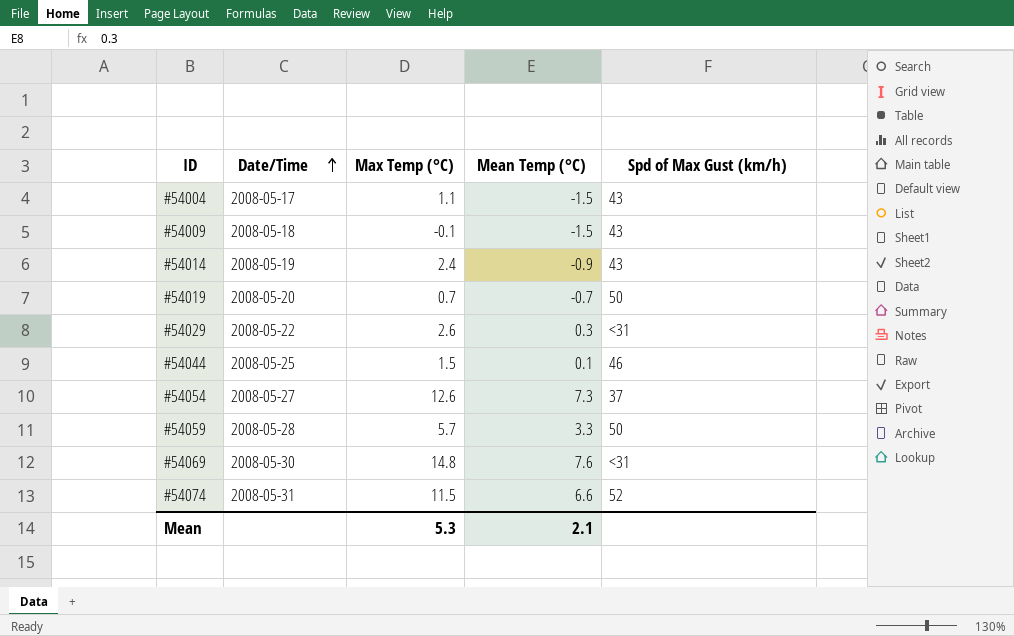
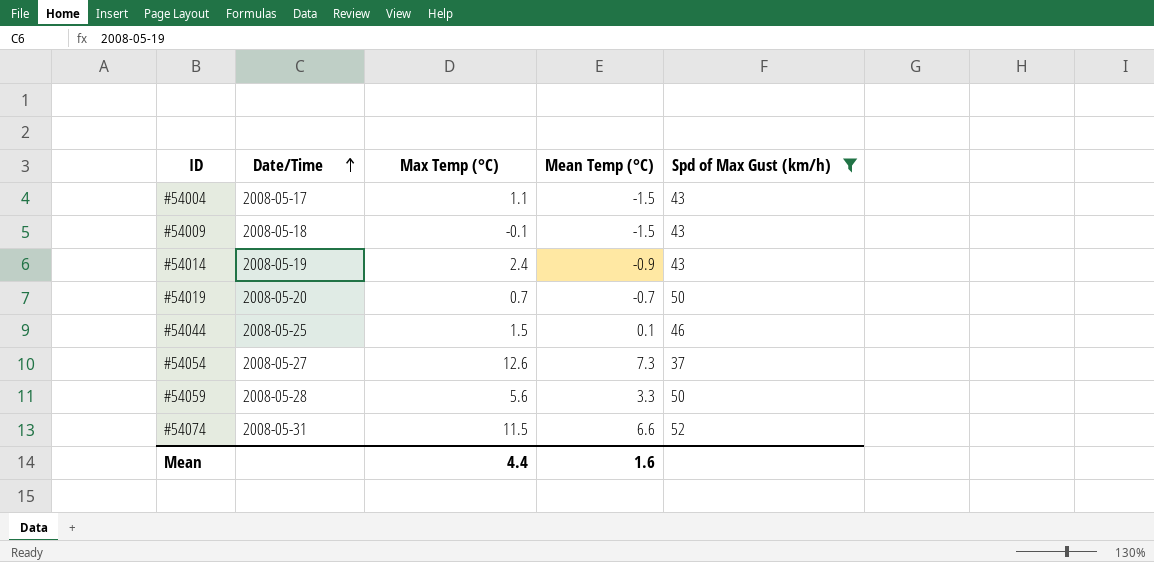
filter: none -> Spd of Max Gust (km/h) != <31
#54059 | Max Temp (°C): 5.7 -> 5.6
Mean | Max Temp (°C): 5.3 -> 4.4
Mean | Mean Temp (°C): 2.1 -> 1.6

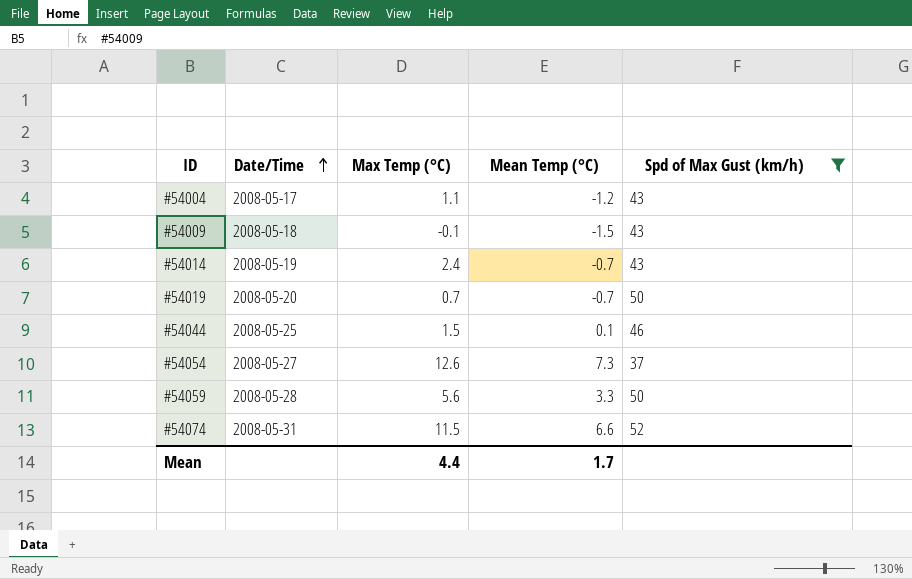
#54004 | Mean Temp (°C): -1.5 -> -1.2
#54014 | Mean Temp (°C): -0.9 -> -0.7
Mean | Mean Temp (°C): 1.6 -> 1.7

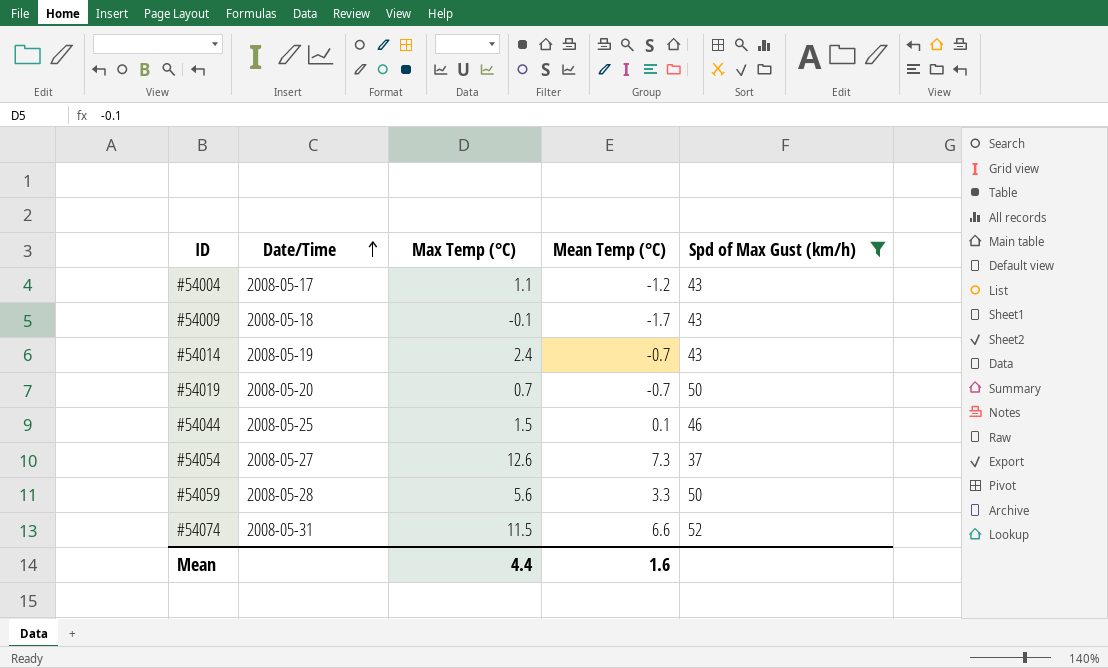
#54009 | Mean Temp (°C): -1.5 -> -1.7
Mean | Mean Temp (°C): 1.7 -> 1.6

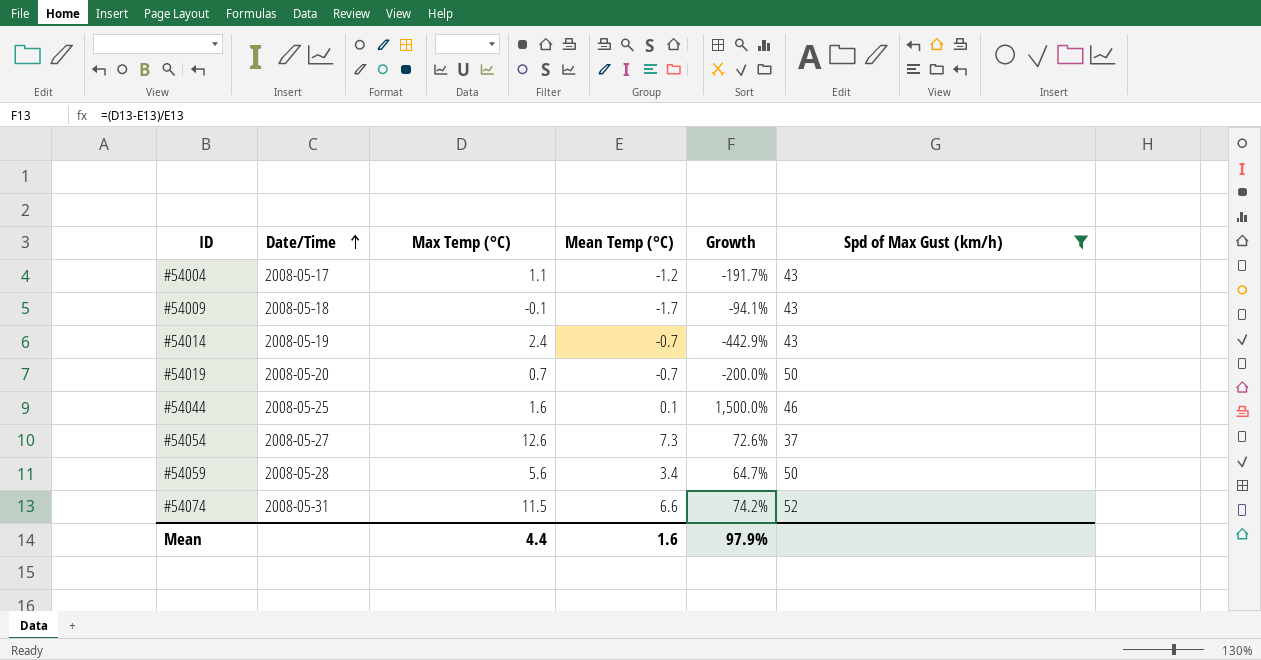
column Growth | formula: none -> ([Max Temp (°C)] - [Mean Temp (°C)]) / [Mean Temp (°C)]
#54044 | Max Temp (°C): 1.5 -> 1.6
#54059 | Mean Temp (°C): 3.3 -> 3.4

